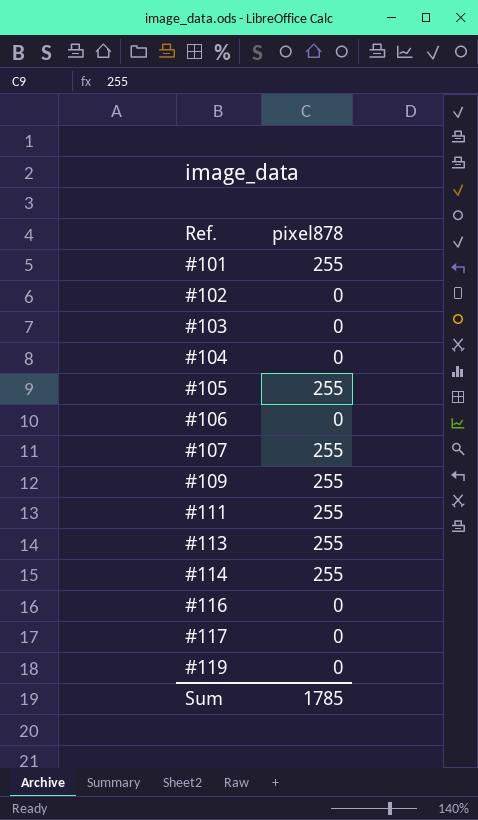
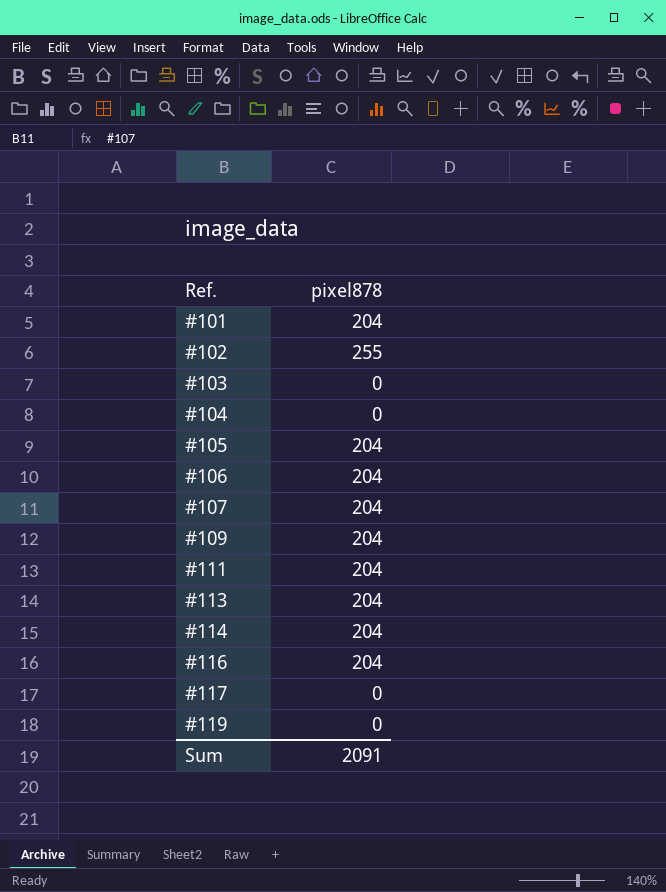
#101 | pixel878: 255 -> 204
#102 | pixel878: 0 -> 255
#105 | pixel878: 255 -> 204
#106 | pixel878: 0 -> 204
#107 | pixel878: 255 -> 204
#109 | pixel878: 255 -> 204
#111 | pixel878: 255 -> 204
#113 | pixel878: 255 -> 204
#114 | pixel878: 255 -> 204
#116 | pixel878: 0 -> 204
Sum | pixel878: 1785 -> 2091

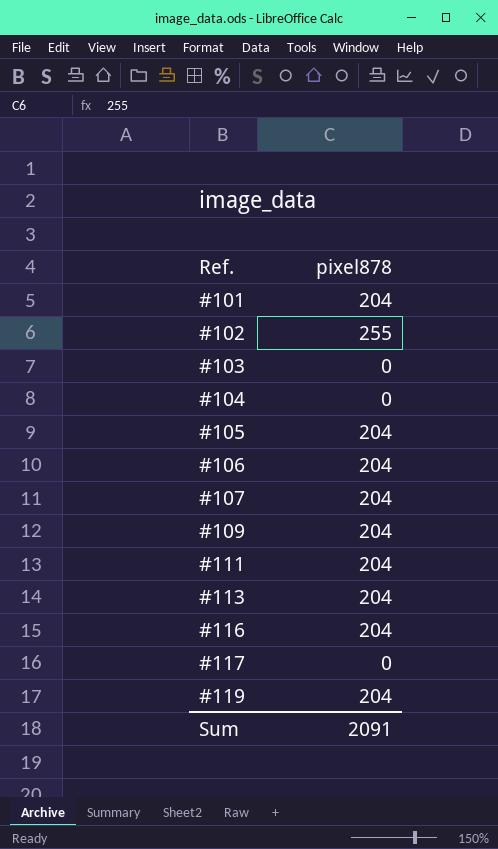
row #114: 204 -> none
#119 | pixel878: 0 -> 204

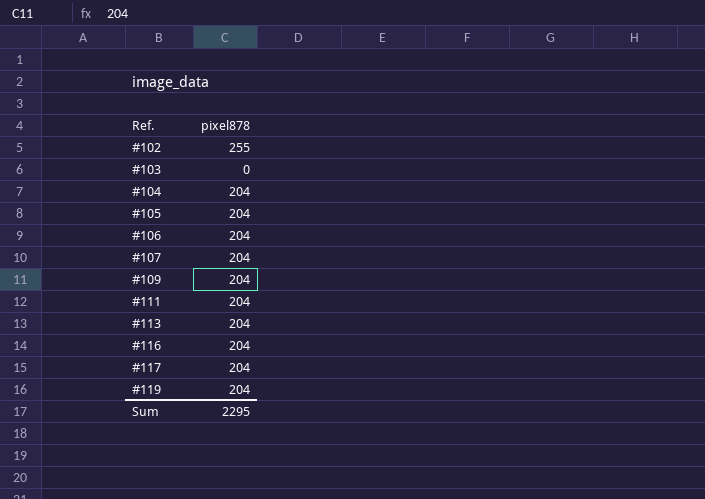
row #101: 204 -> none
#104 | pixel878: 0 -> 204
#117 | pixel878: 0 -> 204
Sum | pixel878: 2091 -> 2295

